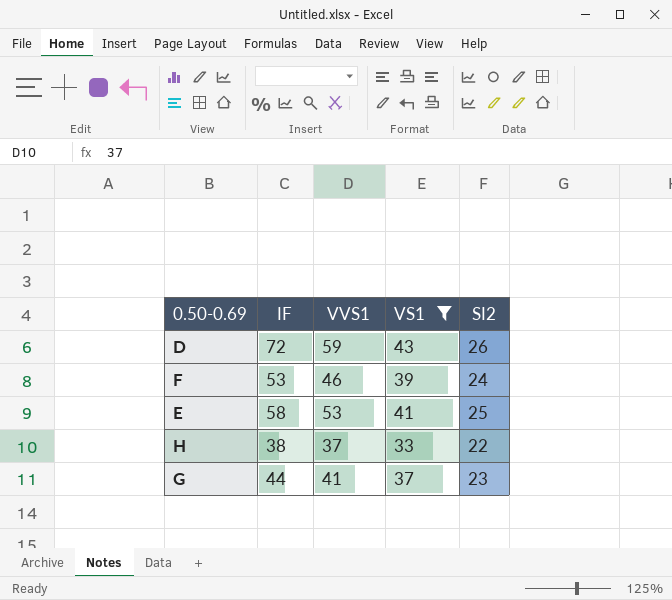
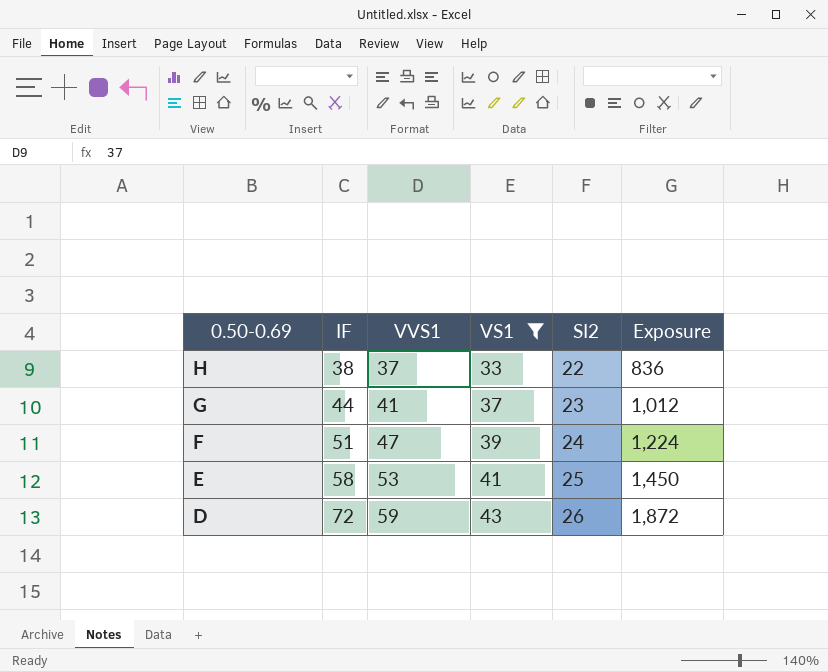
row order: none -> 0.50-0.69 descending
column Exposure | formula: none -> [IF] * [SI2]
F | IF: 53 -> 51
F | VVS1: 46 -> 47

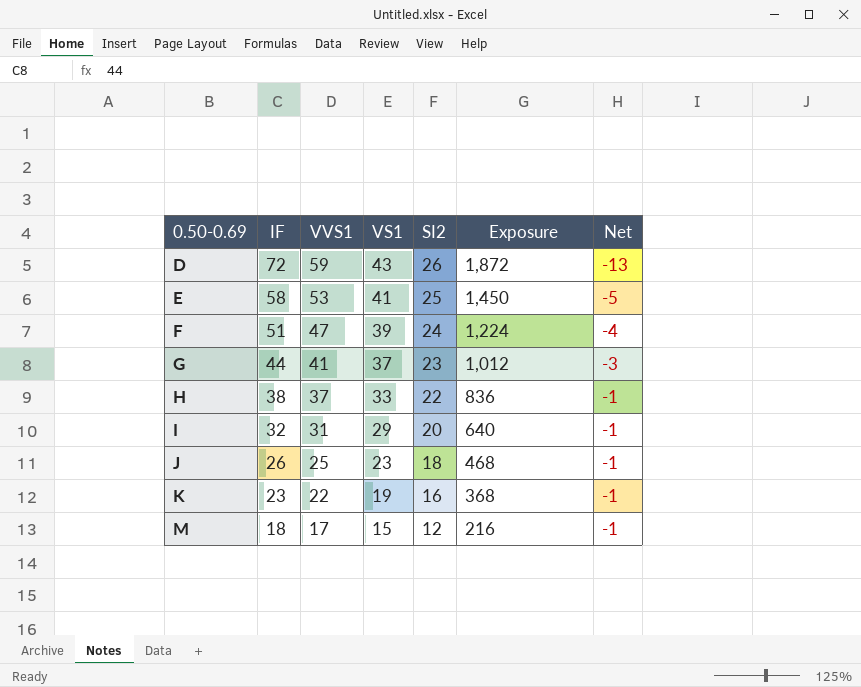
filter: VS1 >= 33 -> none
row order: 0.50-0.69 descending -> 0.50-0.69 ascending
column Net | formula: none -> [VVS1] - [IF]

